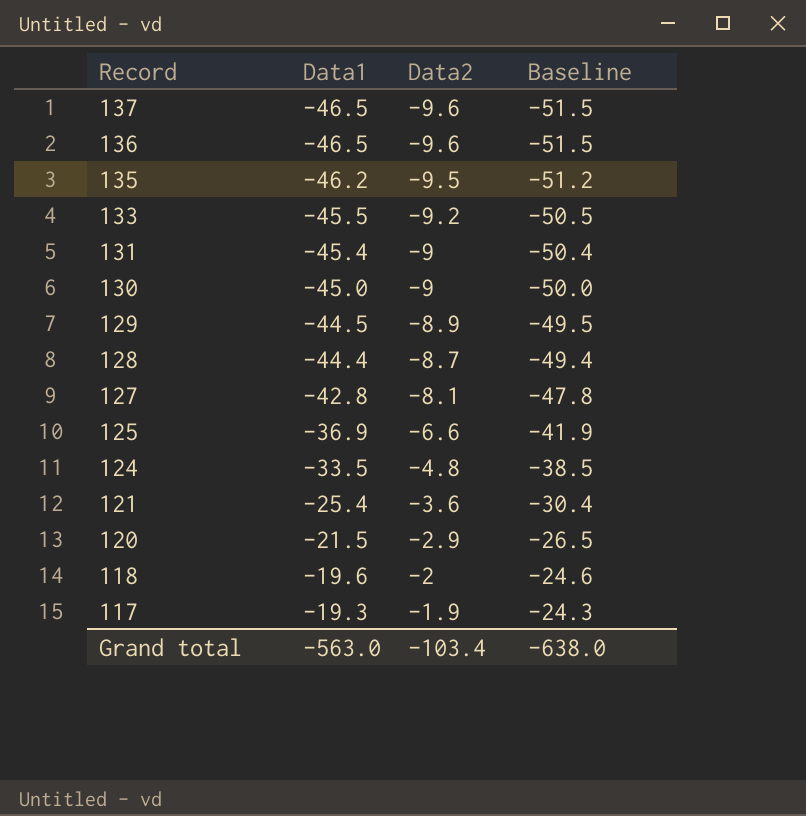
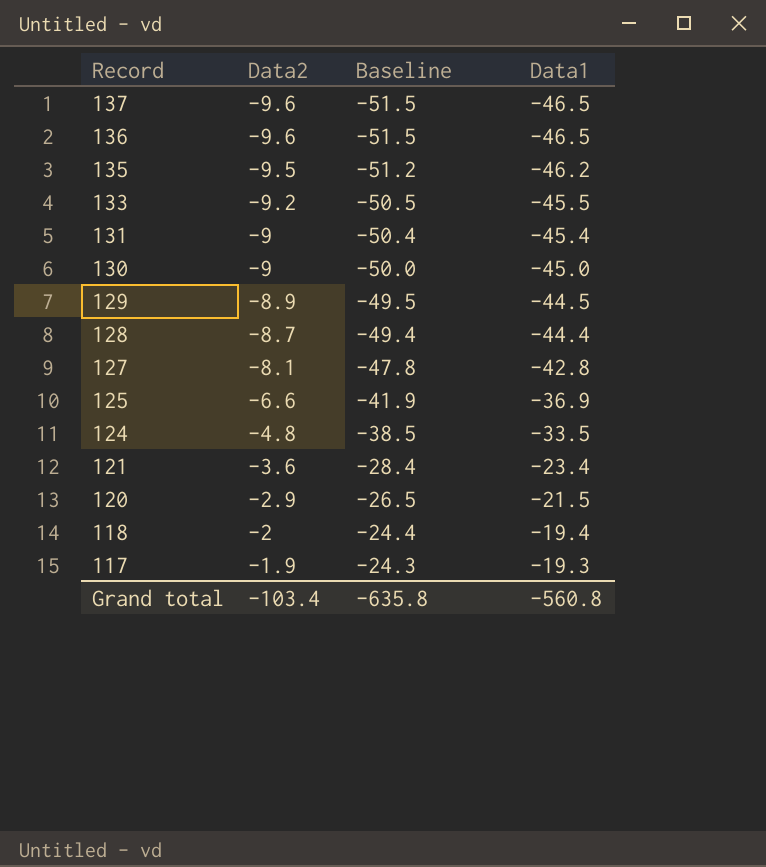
column Data1 | position: 2 -> 4
121 | Baseline: -30.4 -> -28.4
121 | Data1: -25.4 -> -23.4
118 | Baseline: -24.6 -> -24.4
118 | Data1: -19.6 -> -19.4
Grand total | Baseline: -638.0 -> -635.8
Grand total | Data1: -563.0 -> -560.8

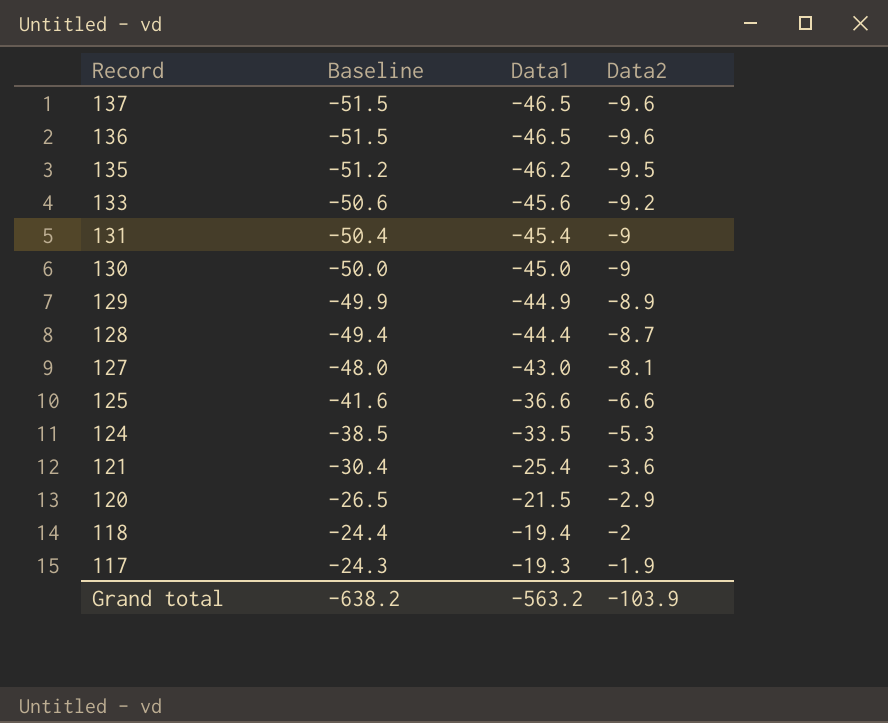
column Data2 | position: 2 -> 4
133 | Baseline: -50.5 -> -50.6
133 | Data1: -45.5 -> -45.6
129 | Baseline: -49.5 -> -49.9
129 | Data1: -44.5 -> -44.9
127 | Baseline: -47.8 -> -48.0
127 | Data1: -42.8 -> -43.0
125 | Baseline: -41.9 -> -41.6
125 | Data1: -36.9 -> -36.6
124 | Data2: -4.8 -> -5.3
121 | Baseline: -28.4 -> -30.4
121 | Data1: -23.4 -> -25.4
Grand total | Baseline: -635.8 -> -638.2
Grand total | Data1: -560.8 -> -563.2
Grand total | Data2: -103.4 -> -103.9

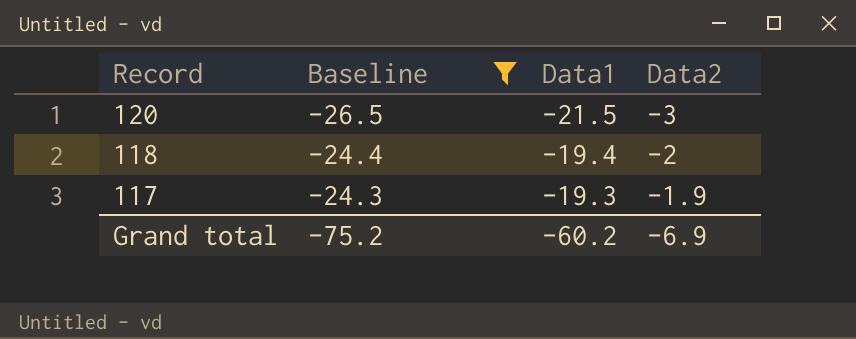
filter: none -> Baseline >= -26.5
120 | Data2: -2.9 -> -3
Grand total | Baseline: -638.2 -> -75.2
Grand total | Data1: -563.2 -> -60.2
Grand total | Data2: -103.9 -> -6.9

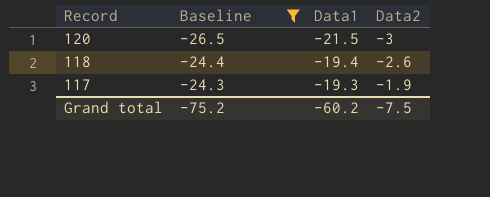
118 | Data2: -2 -> -2.6
Grand total | Data2: -6.9 -> -7.5

